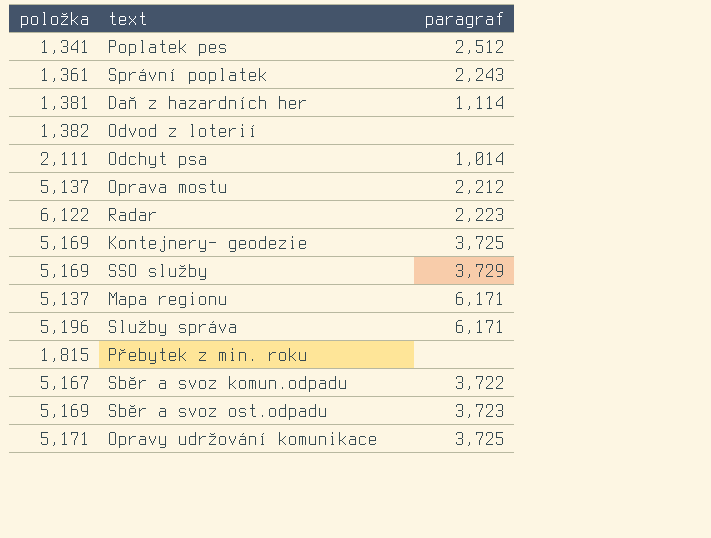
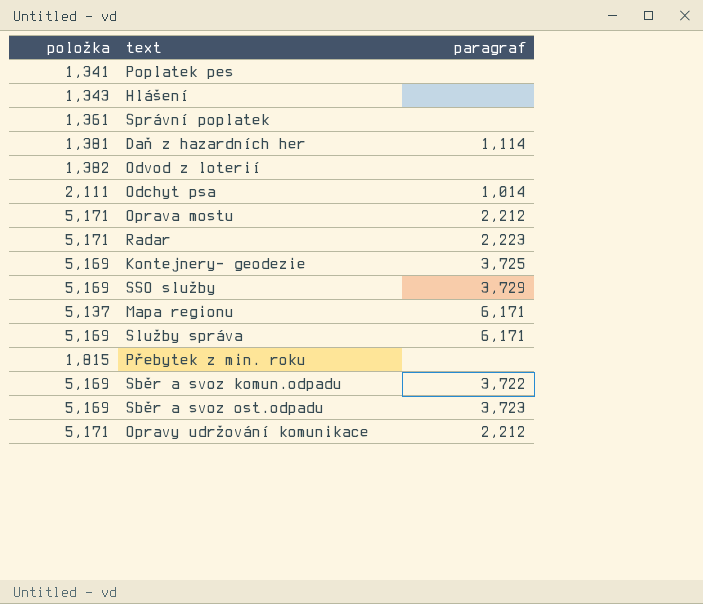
Poplatek pes | paragraf: 2,512 -> none
row Hlášení: none -> 1,343 | none
Správní poplatek | paragraf: 2,243 -> none
Oprava mostu | položka: 5,137 -> 5,171
Radar | položka: 6,122 -> 5,171
Služby správa | položka: 5,196 -> 5,169
Sběr a svoz komun.odpadu | položka: 5,167 -> 5,169
Opravy udržování komunikace | paragraf: 3,725 -> 2,212

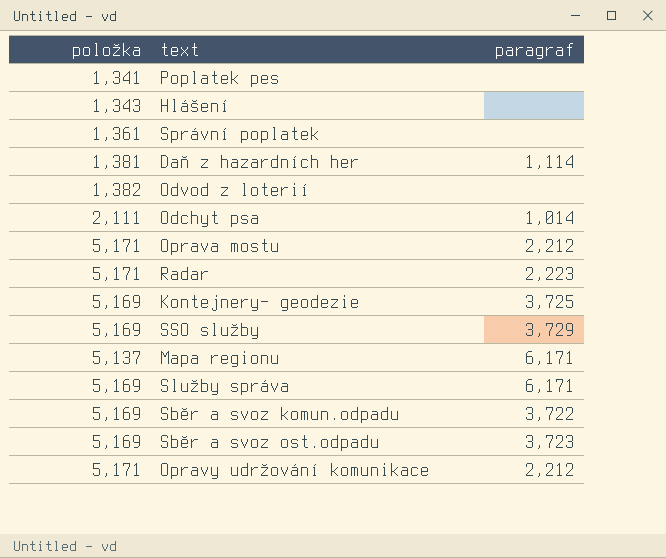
row Přebytek z min. roku: 1,815 | none -> none

